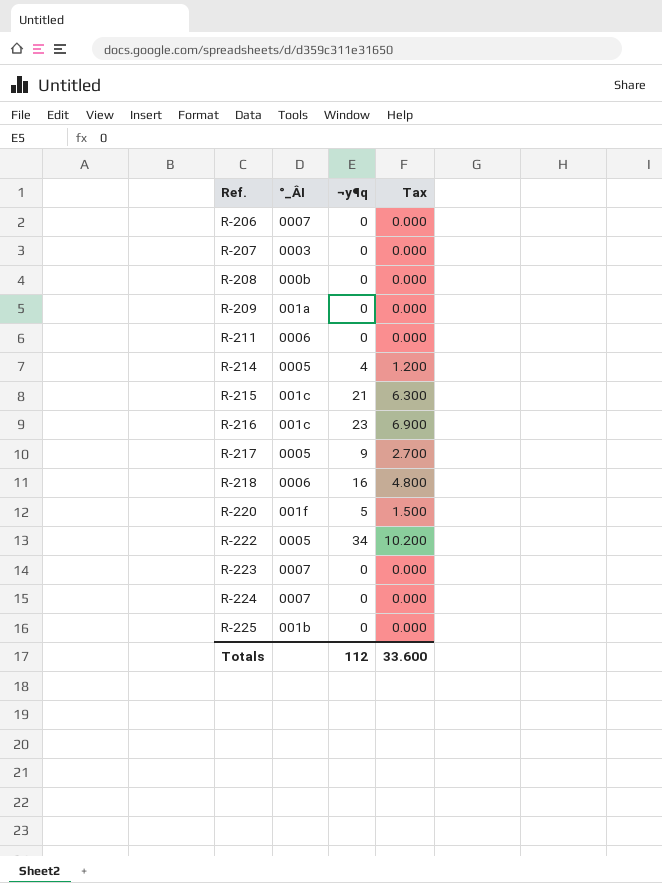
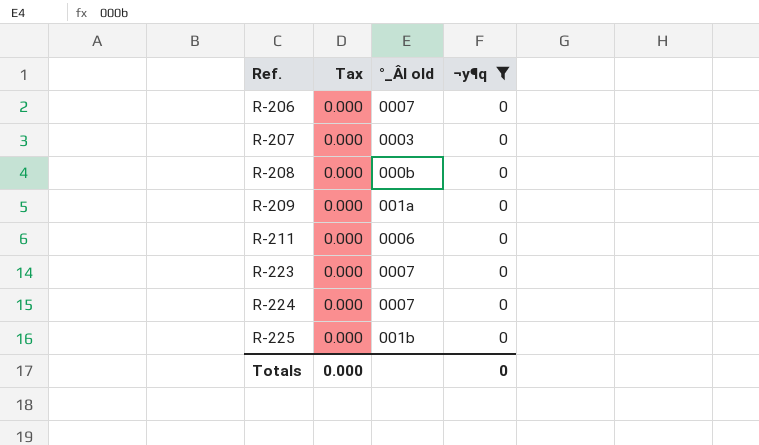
filter: none -> ¬y¶q = 0
column Tax | position: 4 -> 2
column name: °_ÂI -> °_ÂI old
Totals | Tax: 33.600 -> 0.000
Totals | ¬y¶q: 112 -> 0

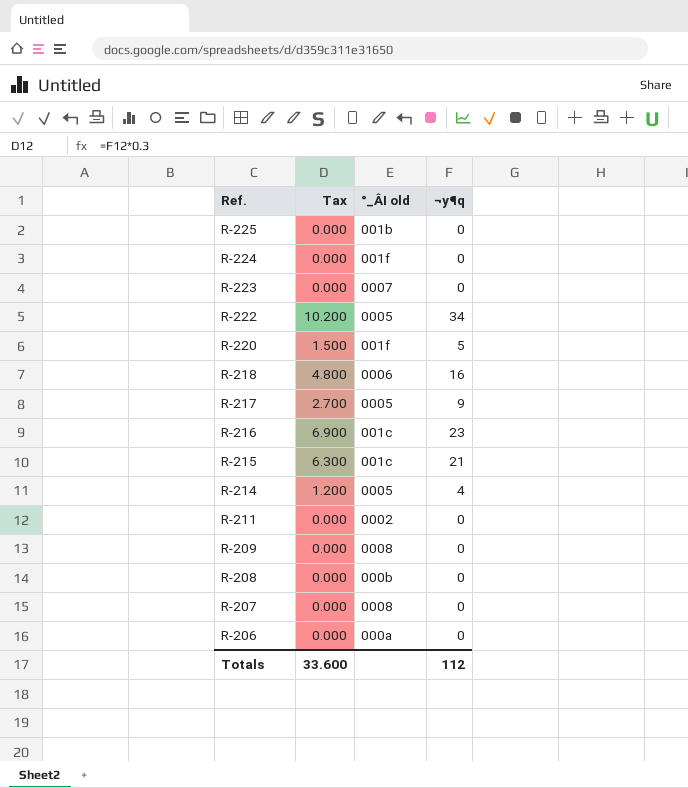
filter: ¬y¶q = 0 -> none
row order: Ref. ascending -> Ref. descending
R-224 | °_ÂI old: 0007 -> 001f
R-211 | °_ÂI old: 0006 -> 0002
R-209 | °_ÂI old: 001a -> 0008
R-207 | °_ÂI old: 0003 -> 0008
R-206 | °_ÂI old: 0007 -> 000a
Totals | Tax: 0.000 -> 33.600
Totals | ¬y¶q: 0 -> 112

